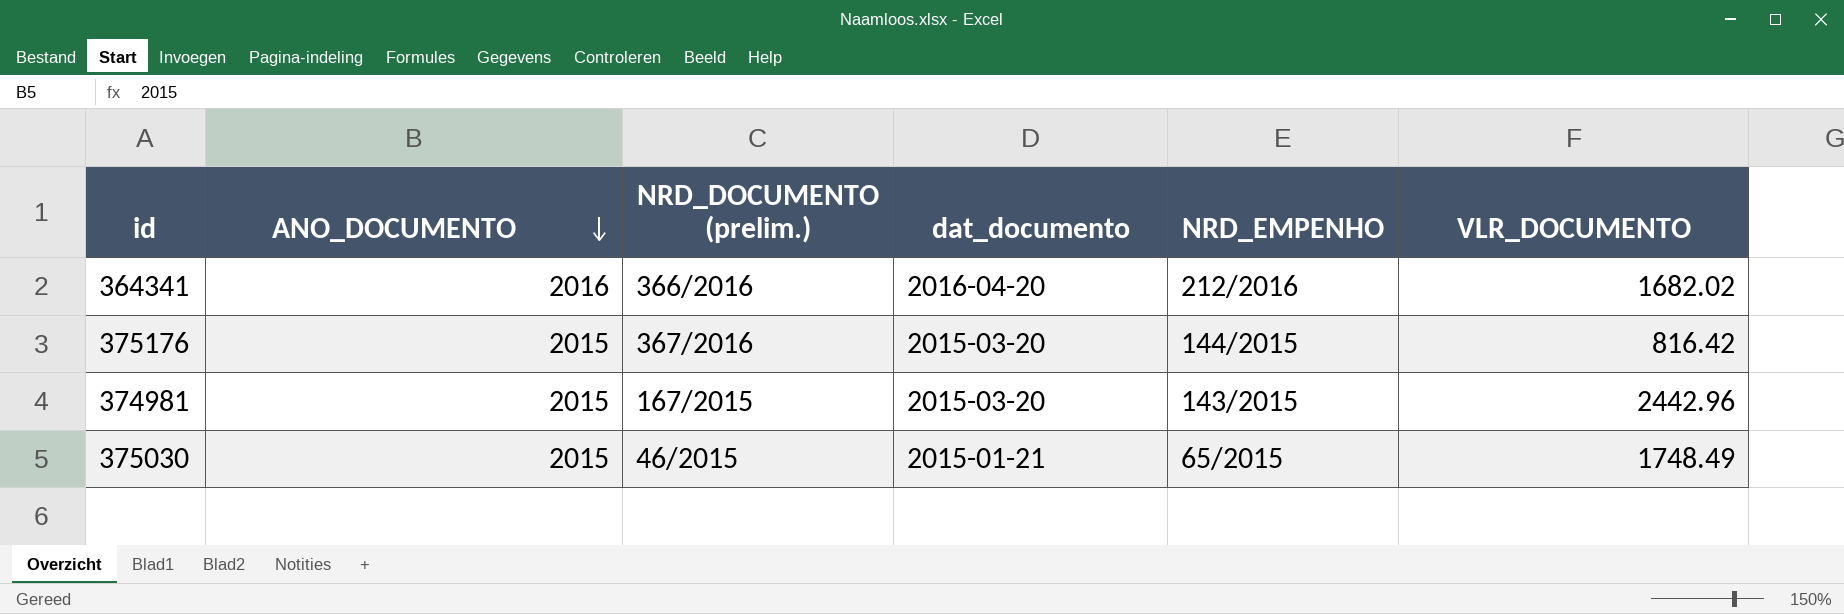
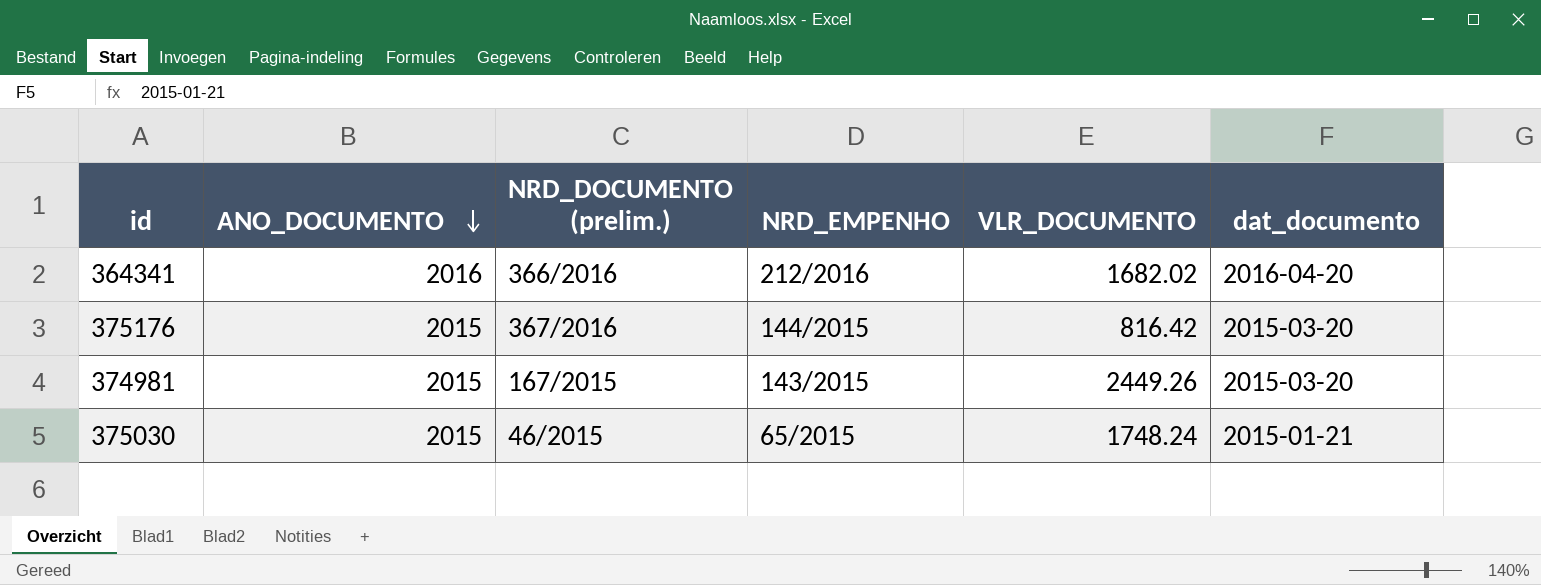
column dat_documento | position: 4 -> 6
374981 | VLR_DOCUMENTO: 2442.96 -> 2449.26
375030 | VLR_DOCUMENTO: 1748.49 -> 1748.24

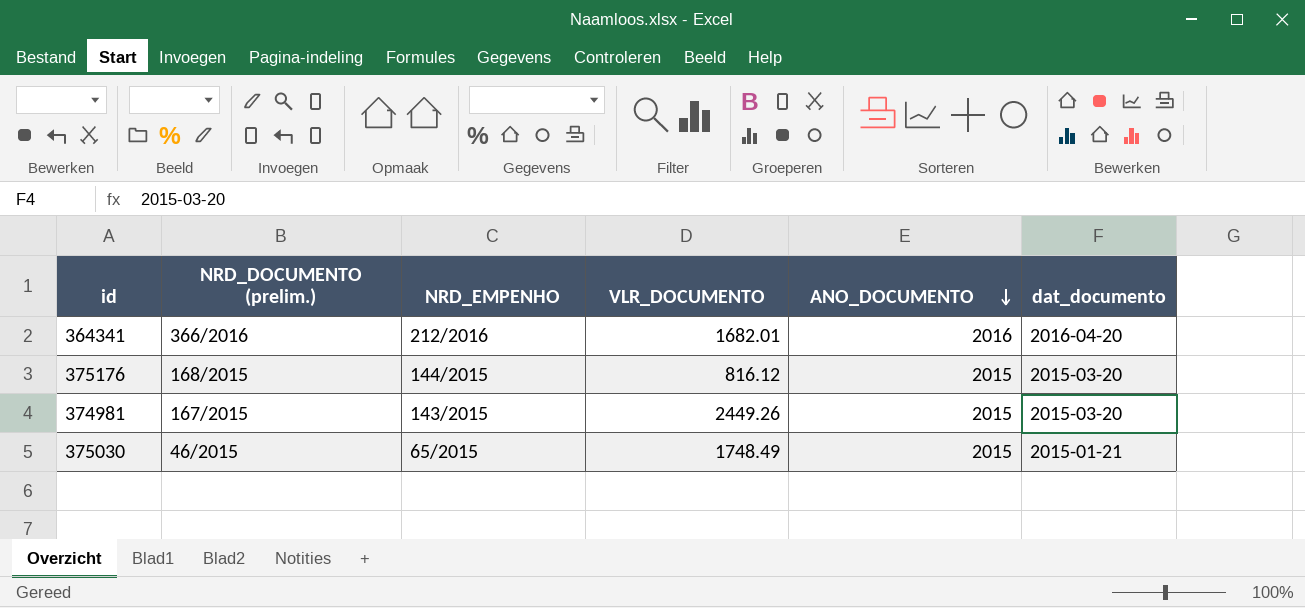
column ANO_DOCUMENTO | position: 2 -> 5
364341 | VLR_DOCUMENTO: 1682.02 -> 1682.01
375176 | NRD_DOCUMENTO (prelim.): 367/2016 -> 168/2015
375176 | VLR_DOCUMENTO: 816.42 -> 816.12
375030 | VLR_DOCUMENTO: 1748.24 -> 1748.49

